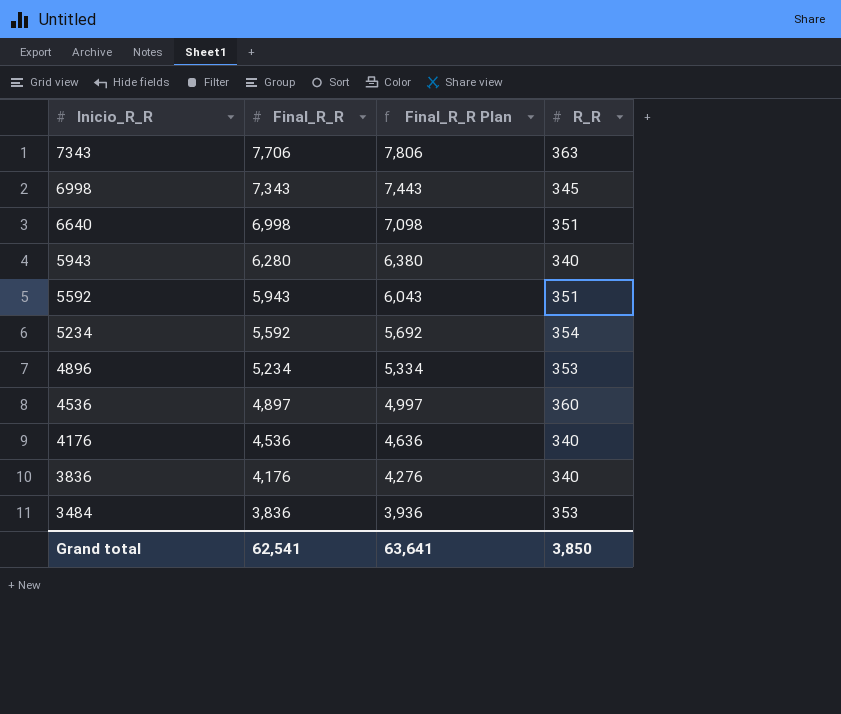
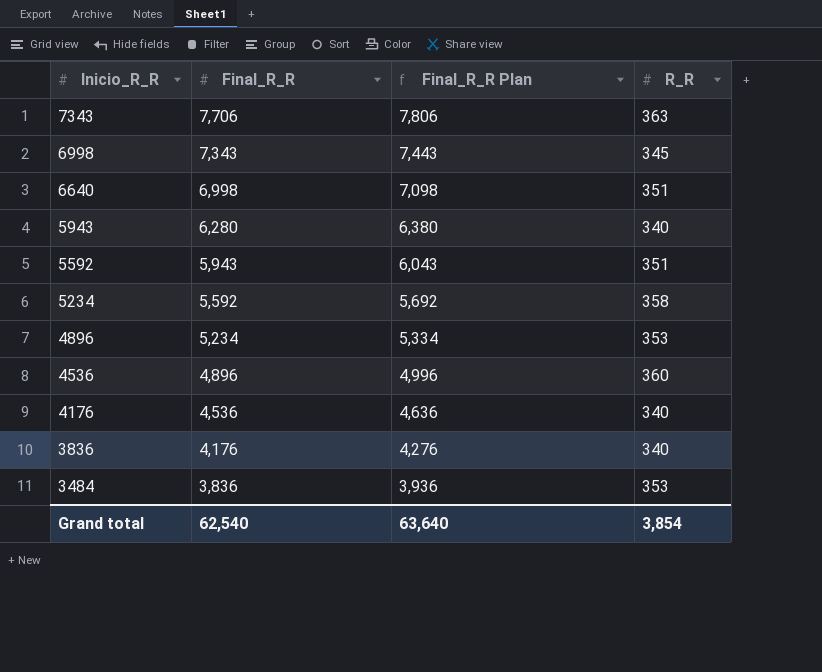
5234 | R_R: 354 -> 358
4536 | Final_R_R: 4,897 -> 4,896
4536 | Final_R_R Plan: 4,997 -> 4,996
Grand total | Final_R_R: 62,541 -> 62,540
Grand total | Final_R_R Plan: 63,641 -> 63,640
Grand total | R_R: 3,850 -> 3,854

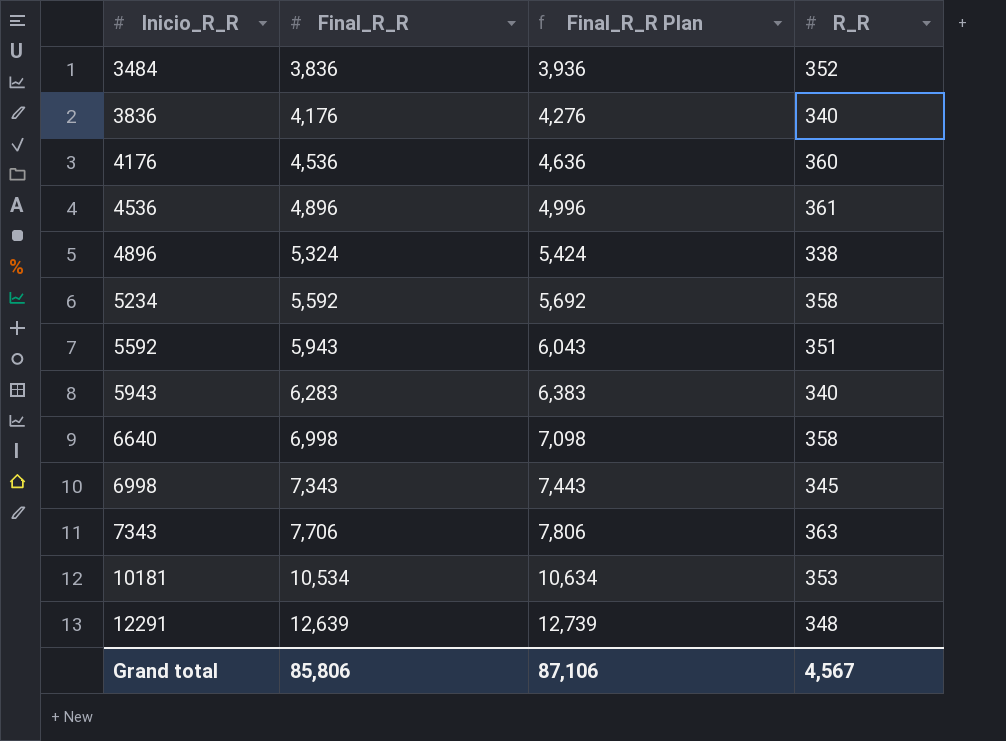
row order: Inicio_R_R descending -> Inicio_R_R ascending
3484 | R_R: 353 -> 352
4176 | R_R: 340 -> 360
4536 | R_R: 360 -> 361
4896 | Final_R_R: 5,234 -> 5,324
4896 | Final_R_R Plan: 5,334 -> 5,424
4896 | R_R: 353 -> 338
5943 | Final_R_R: 6,280 -> 6,283
5943 | Final_R_R Plan: 6,380 -> 6,383
6640 | R_R: 351 -> 358
row 10181: none -> 10,534 | 10,634 | 353
row 12291: none -> 12,639 | 12,739 | 348
Grand total | Final_R_R: 62,540 -> 85,806
Grand total | Final_R_R Plan: 63,640 -> 87,106
Grand total | R_R: 3,854 -> 4,567

